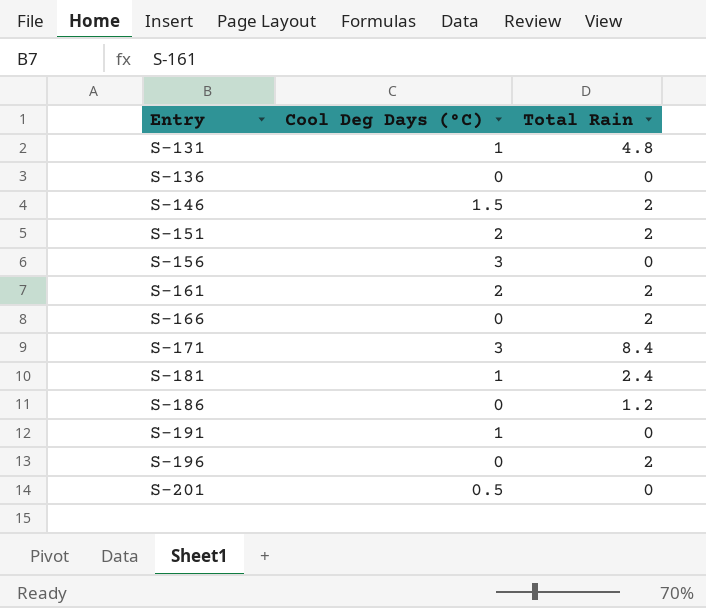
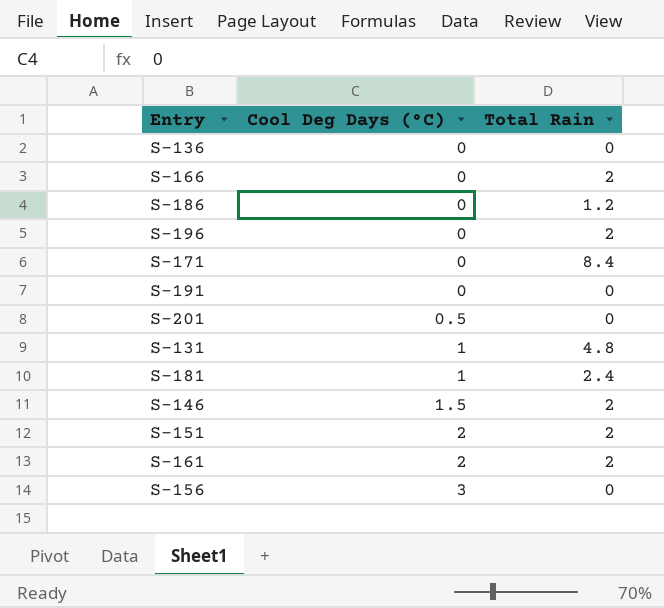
row order: Entry ascending -> Cool Deg Days (°C) ascending
S-171 | Cool Deg Days (°C): 3 -> 0
S-191 | Cool Deg Days (°C): 1 -> 0

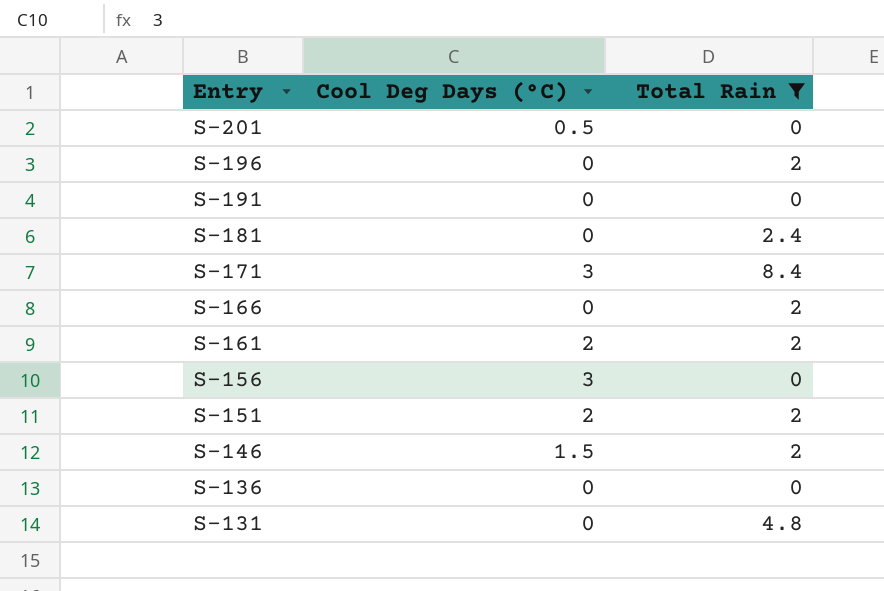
filter: none -> Total Rain != 1.2
row order: Cool Deg Days (°C) ascending -> Entry descending
S-181 | Cool Deg Days (°C): 1 -> 0
S-171 | Cool Deg Days (°C): 0 -> 3
S-131 | Cool Deg Days (°C): 1 -> 0

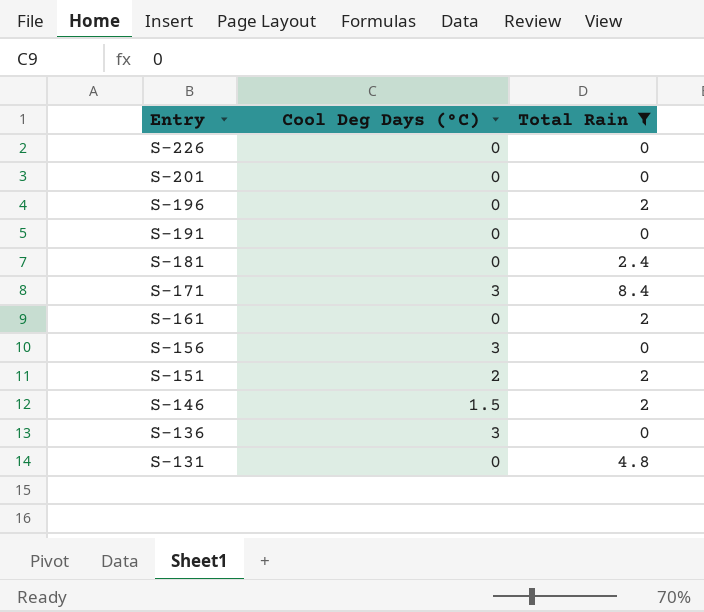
row S-166: 0 | 2 -> none
row S-226: none -> 0 | 0
S-201 | Cool Deg Days (°C): 0.5 -> 0
S-161 | Cool Deg Days (°C): 2 -> 0
S-136 | Cool Deg Days (°C): 0 -> 3

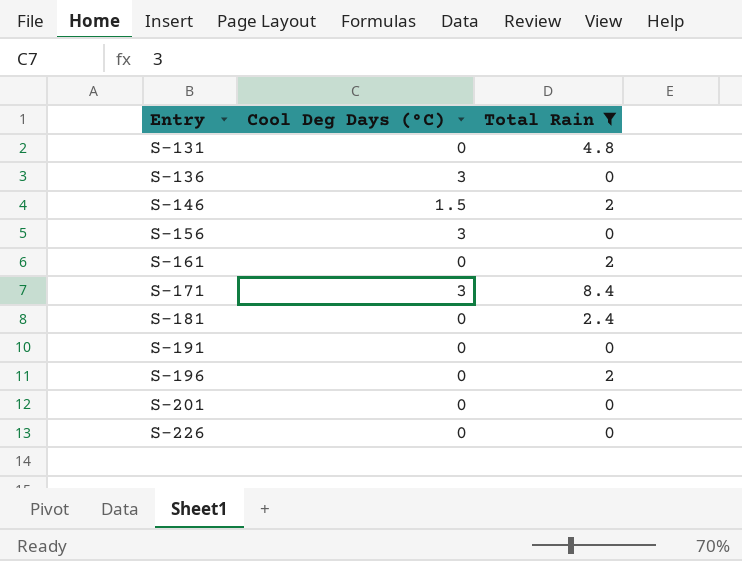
row order: Entry descending -> Entry ascending
row S-151: 2 | 2 -> none

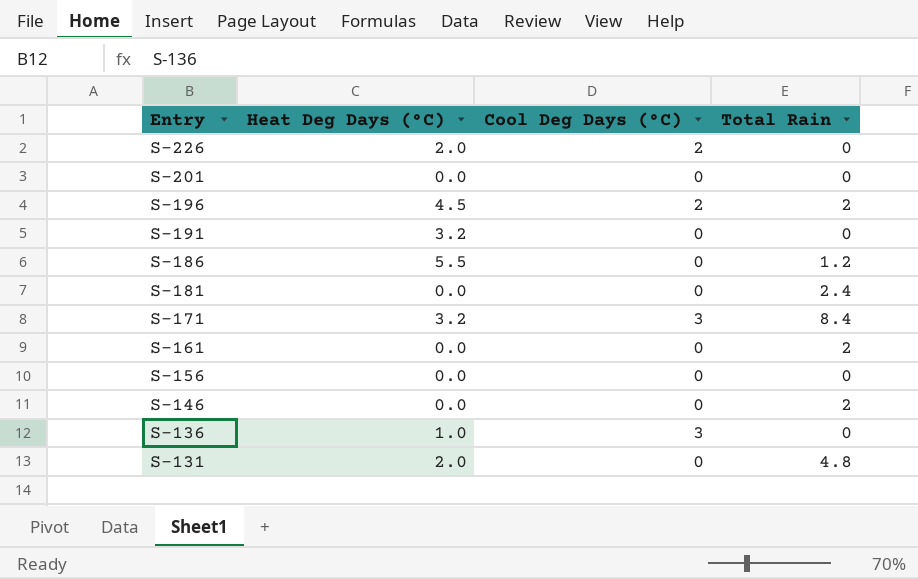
filter: Total Rain != 1.2 -> none
row order: Entry ascending -> Entry descending
column Heat Deg Days (°C) | position: none -> 2
S-226 | Cool Deg Days (°C): 0 -> 2
S-196 | Cool Deg Days (°C): 0 -> 2
S-156 | Cool Deg Days (°C): 3 -> 0
S-146 | Cool Deg Days (°C): 1.5 -> 0

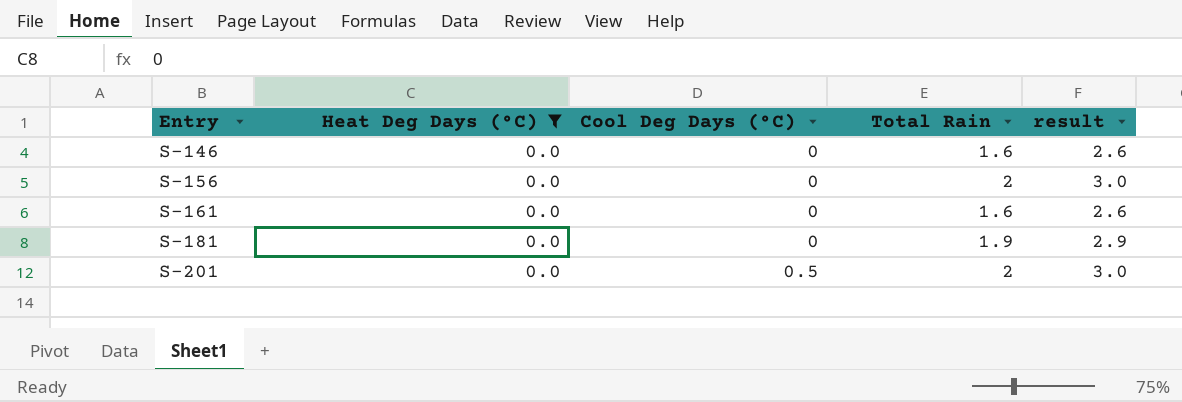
filter: none -> Heat Deg Days (°C) = 0.0
row order: Entry descending -> Entry ascending
column result | formula: none -> [Total Rain] + 1
S-146 | Total Rain: 2 -> 1.6
S-156 | Total Rain: 0 -> 2
S-161 | Total Rain: 2 -> 1.6
S-181 | Total Rain: 2.4 -> 1.9
S-201 | Cool Deg Days (°C): 0 -> 0.5
S-201 | Total Rain: 0 -> 2

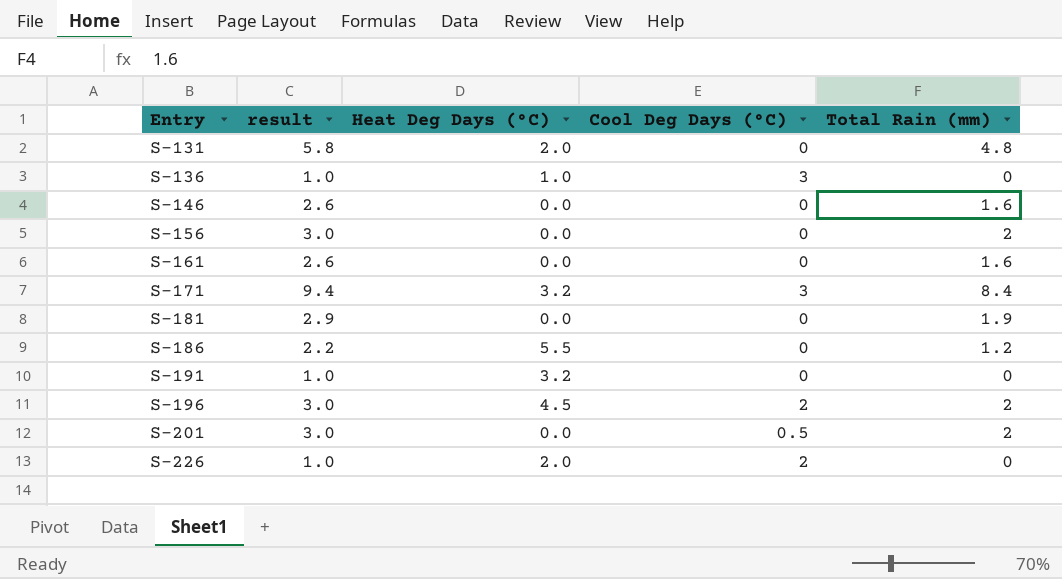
filter: Heat Deg Days (°C) = 0.0 -> none
column result | position: 5 -> 2
column name: Total Rain -> Total Rain (mm)

